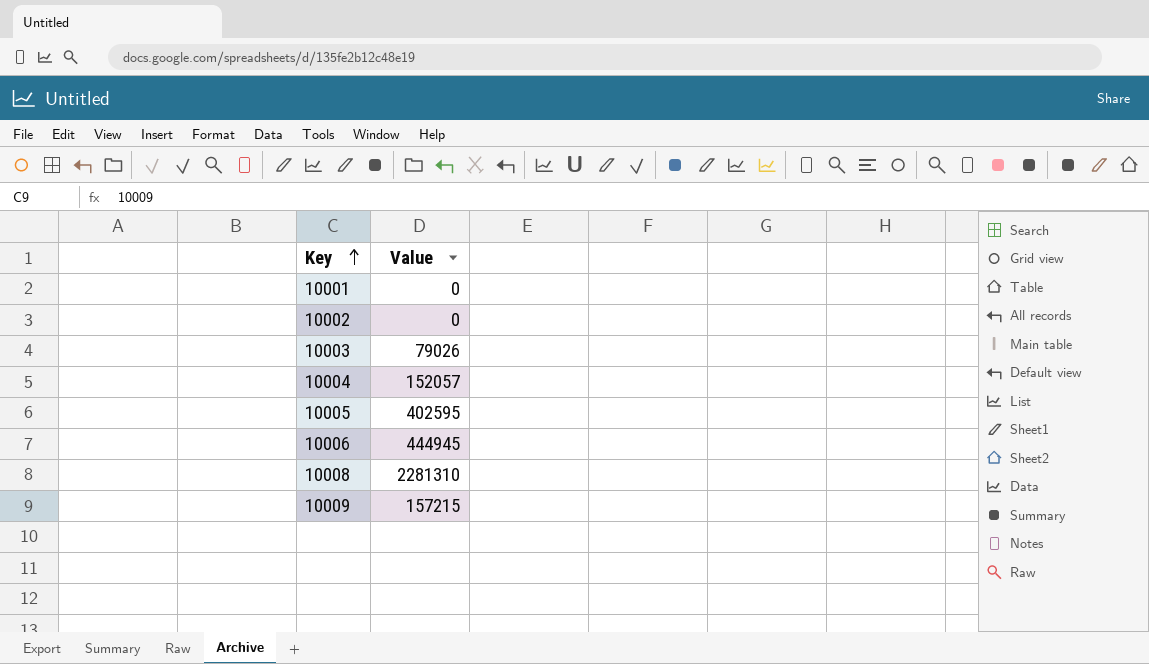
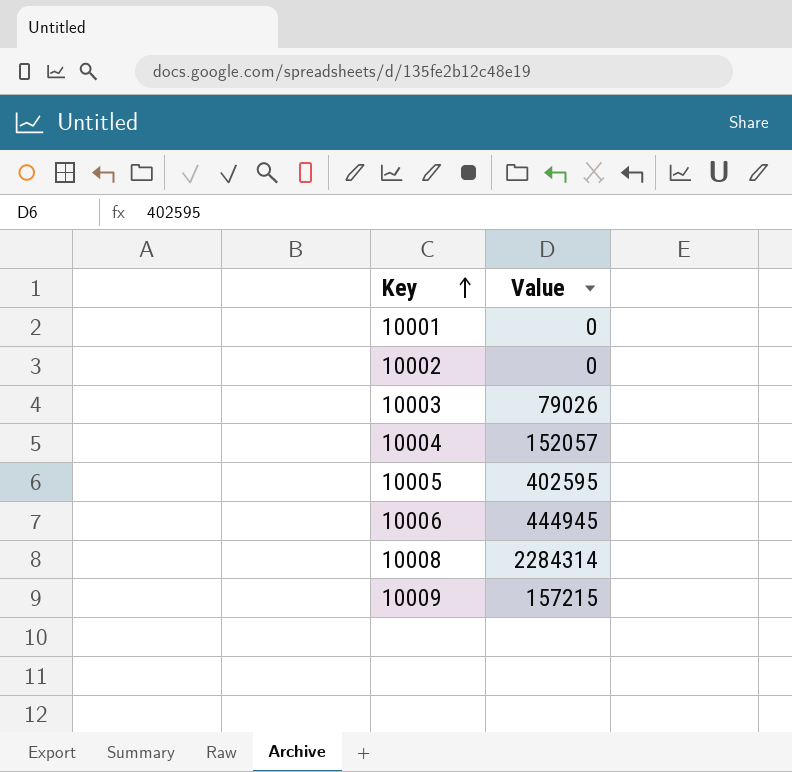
10008 | Value: 2281310 -> 2284314

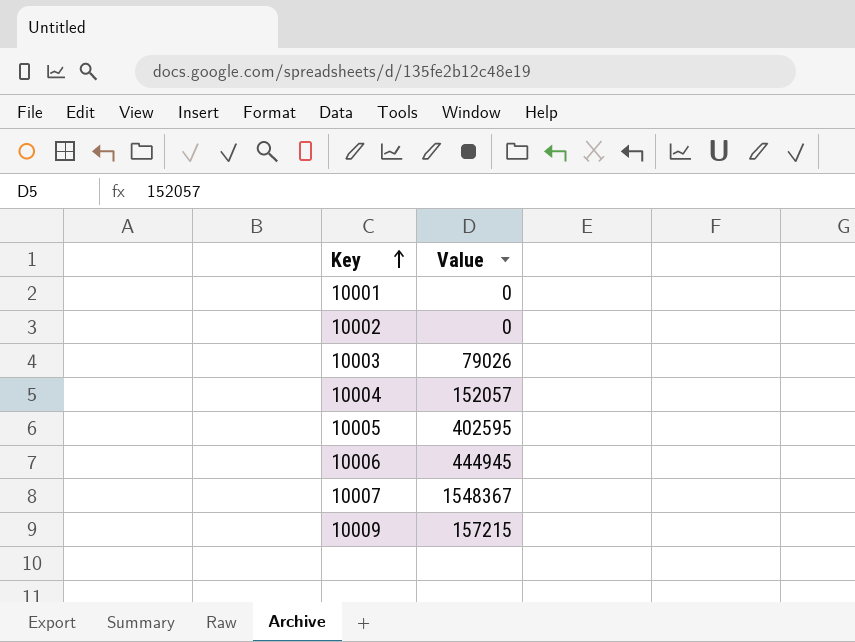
row 10008: 2284314 -> none
row 10007: none -> 1548367

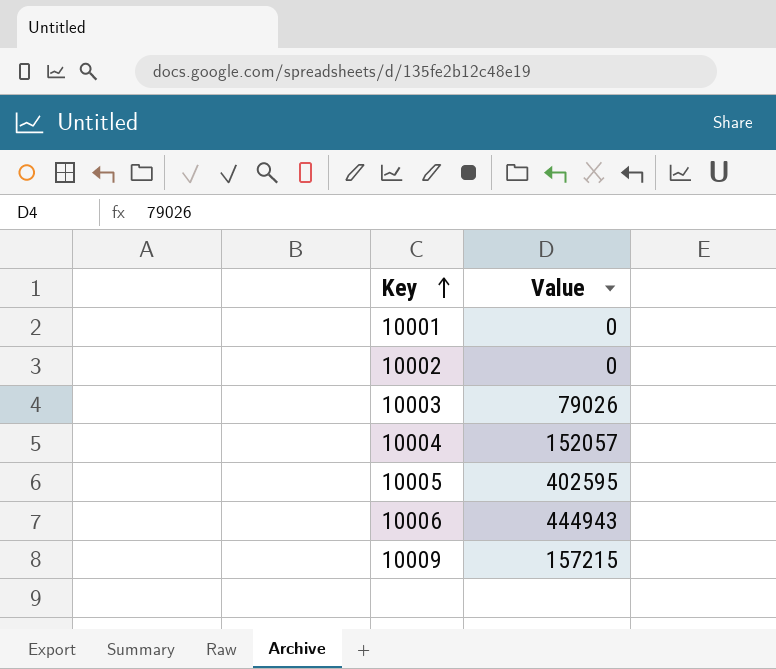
row 10007: 1548367 -> none
10006 | Value: 444945 -> 444943

